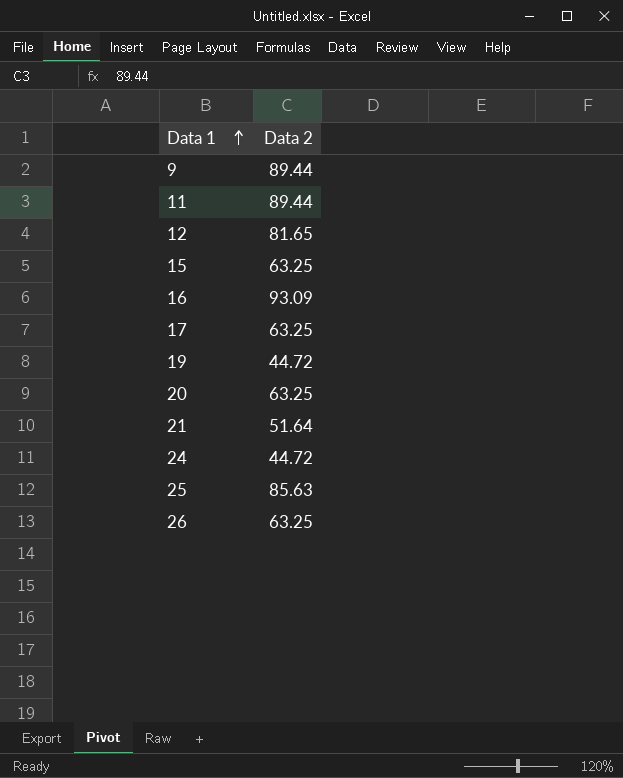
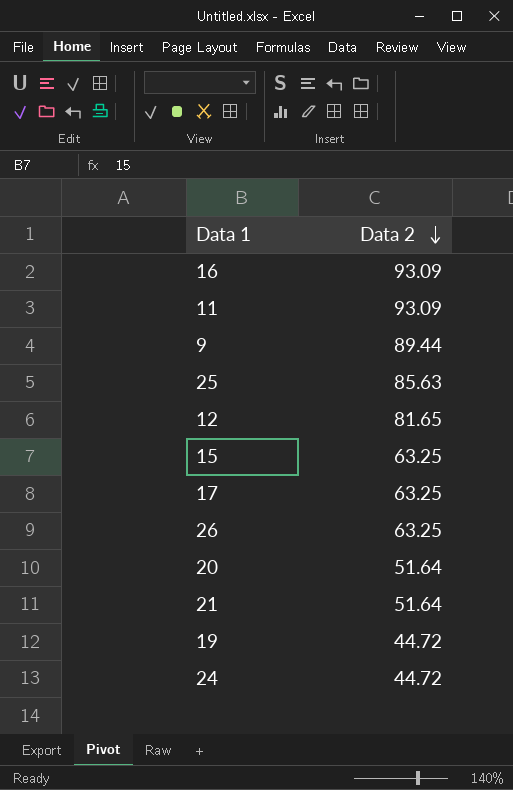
row order: Data 1 ascending -> Data 2 descending
11 | Data 2: 89.44 -> 93.09
20 | Data 2: 63.25 -> 51.64

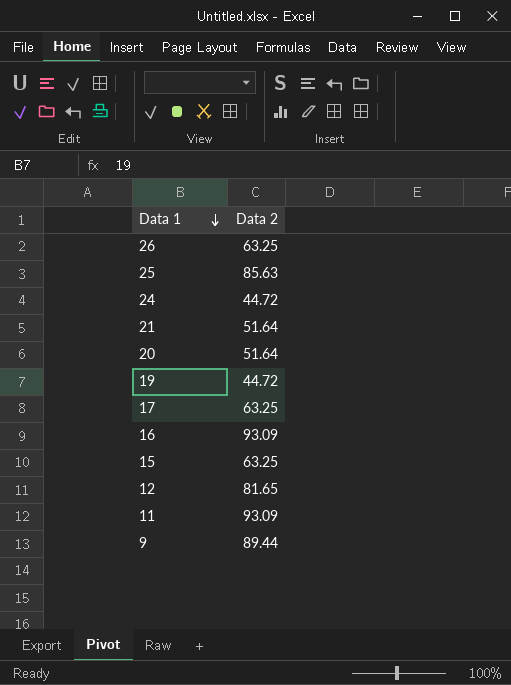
row order: Data 2 descending -> Data 1 descending

